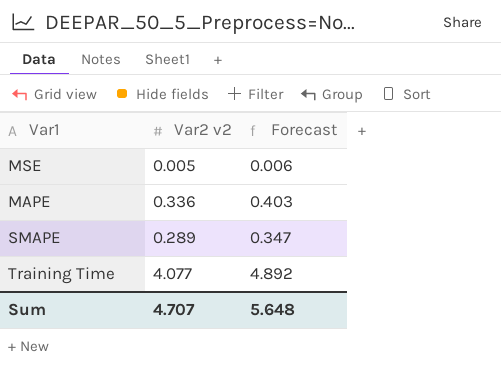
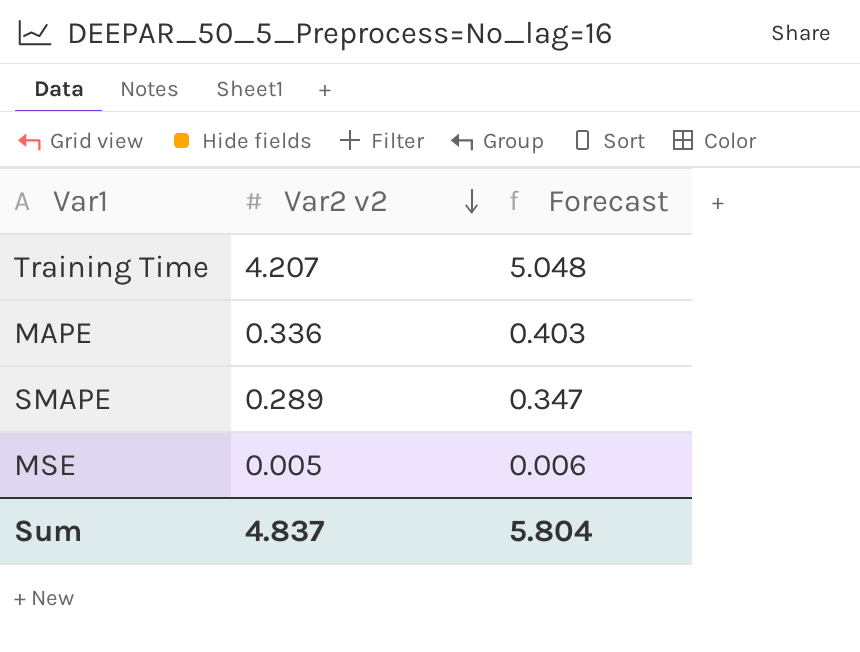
row order: none -> Var2 v2 descending
Training Time | Var2 v2: 4.077 -> 4.207
Training Time | Forecast: 4.892 -> 5.048
Sum | Var2 v2: 4.707 -> 4.837
Sum | Forecast: 5.648 -> 5.804

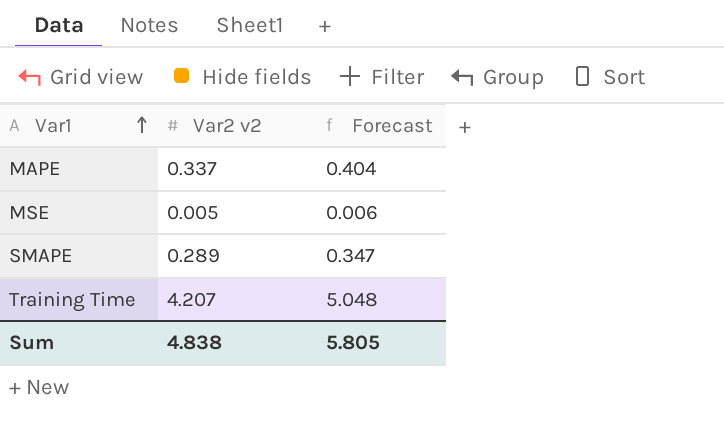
row order: Var2 v2 descending -> Var1 ascending
MAPE | Var2 v2: 0.336 -> 0.337
MAPE | Forecast: 0.403 -> 0.404
Sum | Var2 v2: 4.837 -> 4.838
Sum | Forecast: 5.804 -> 5.805

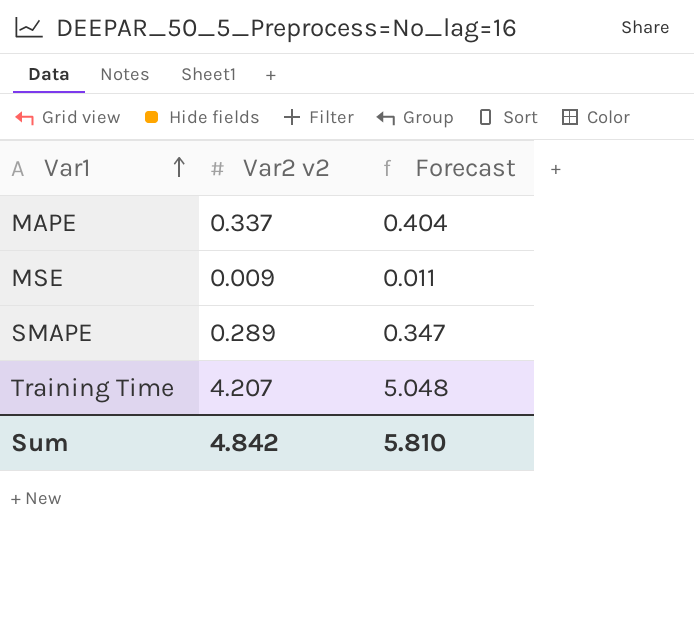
MSE | Var2 v2: 0.005 -> 0.009
MSE | Forecast: 0.006 -> 0.011
Sum | Var2 v2: 4.838 -> 4.842
Sum | Forecast: 5.805 -> 5.810

